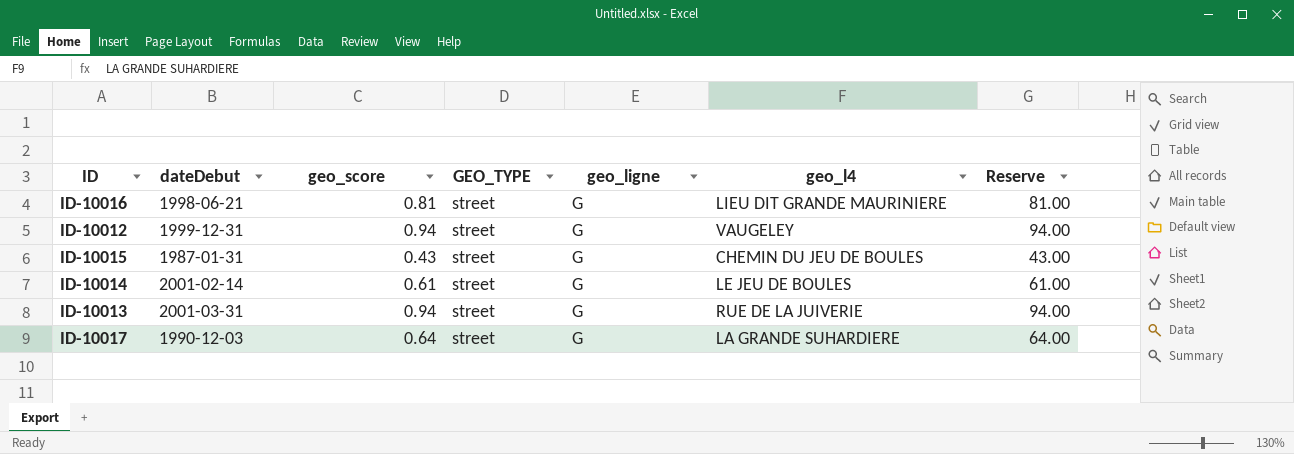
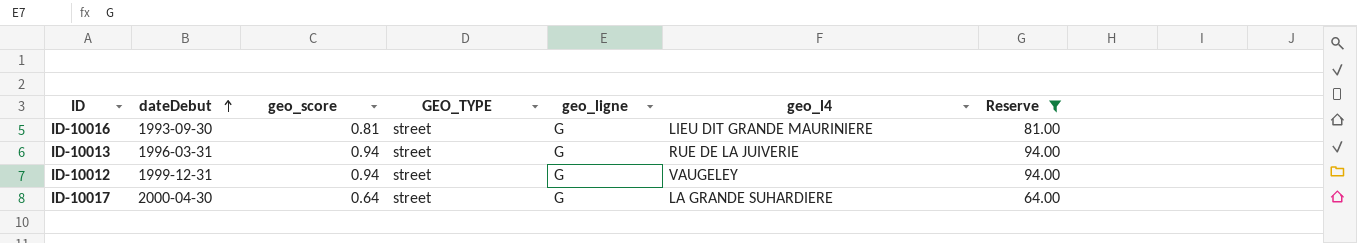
filter: none -> Reserve >= 64.00
row order: none -> dateDebut ascending
ID-10016 | dateDebut: 1998-06-21 -> 1993-09-30
ID-10013 | dateDebut: 2001-03-31 -> 1996-03-31
ID-10017 | dateDebut: 1990-12-03 -> 2000-04-30

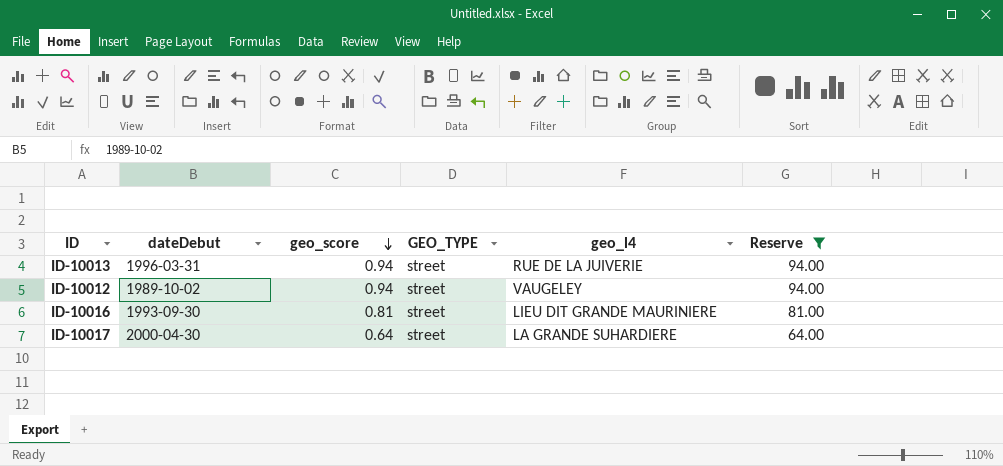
row order: dateDebut ascending -> geo_score descending
column geo_ligne | position: 5 -> none
ID-10012 | dateDebut: 1999-12-31 -> 1989-10-02

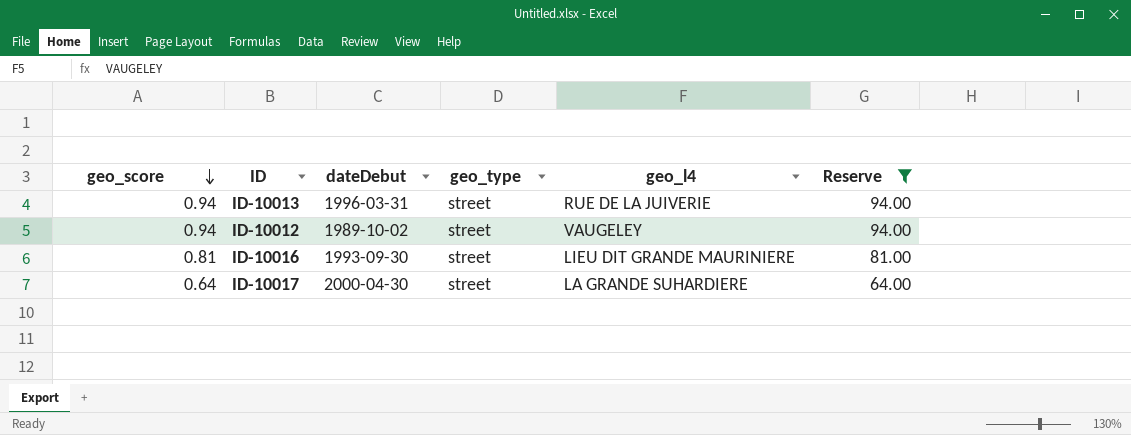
column geo_score | position: 3 -> 1
column name: GEO_TYPE -> geo_type

